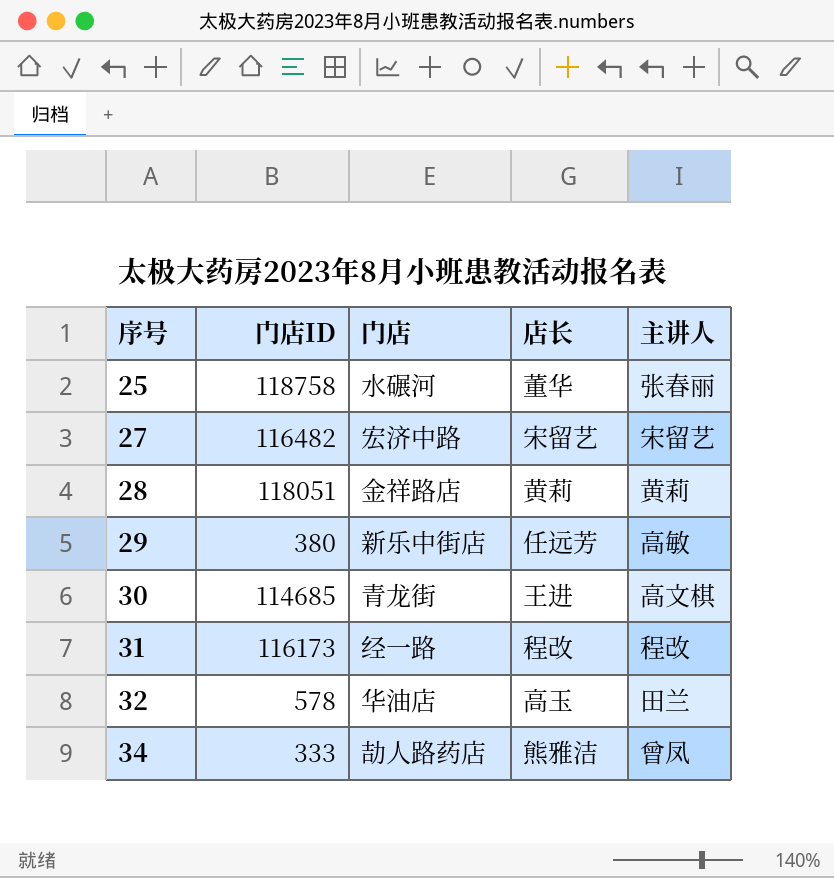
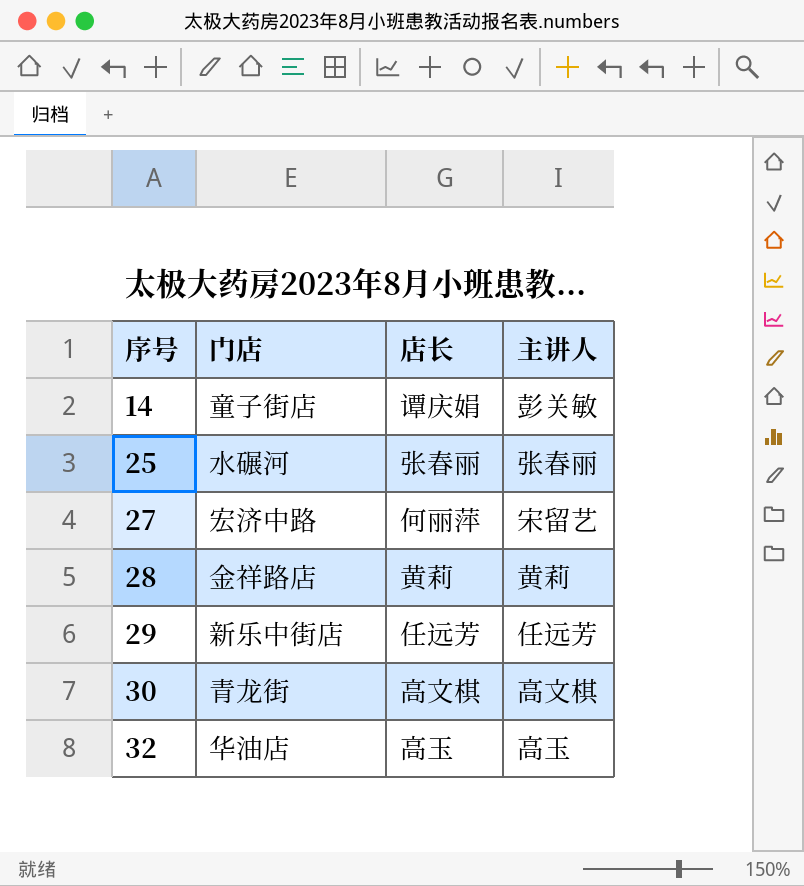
column 门店ID | position: 2 -> none
row 31: 116173 | 经一路 | 程改 | 程改 -> none
row 34: 333 | 劼人路药店 | 熊雅洁 | 曾凤 -> none
row 14: none -> 童子街店 | 谭庆娟 | 彭关敏
25 | 店长: 董华 -> 张春丽
27 | 店长: 宋留艺 -> 何丽萍
29 | 主讲人: 高敏 -> 任远芳
30 | 店长: 王进 -> 高文棋
32 | 主讲人: 田兰 -> 高玉

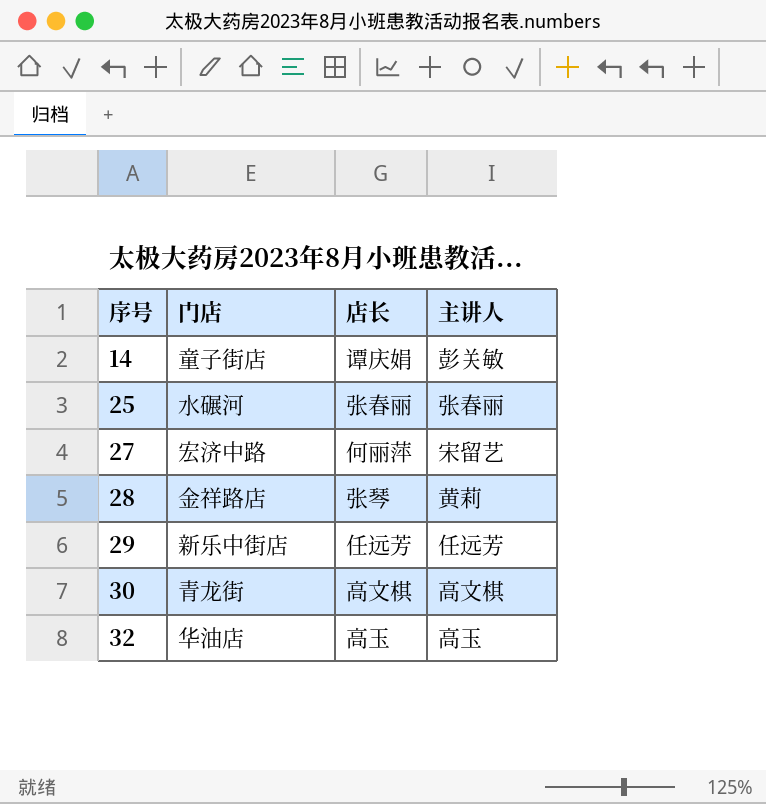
28 | 店长: 黄莉 -> 张琴

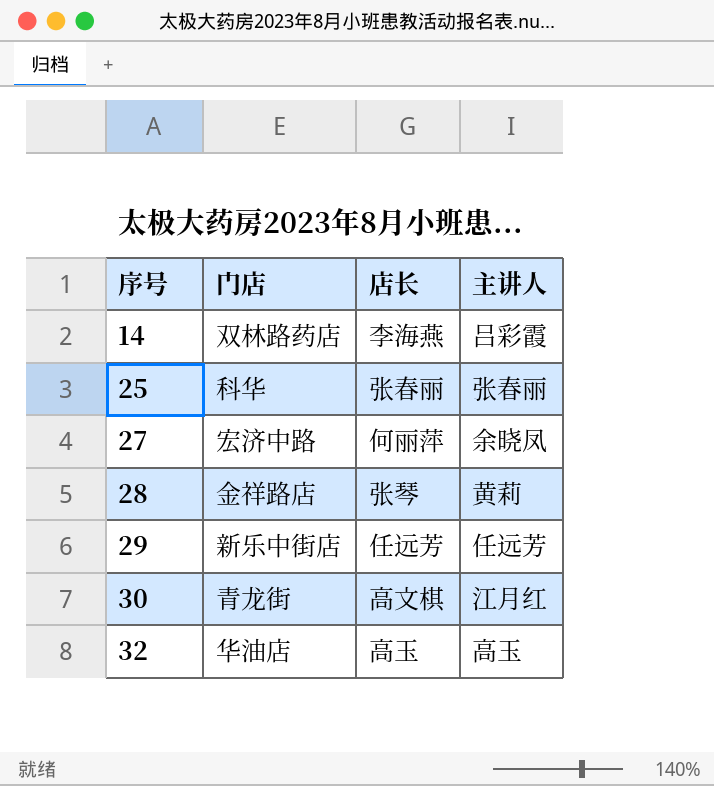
14 | 门店: 童子街店 -> 双林路药店
14 | 店长: 谭庆娟 -> 李海燕
14 | 主讲人: 彭关敏 -> 吕彩霞
25 | 门店: 水碾河 -> 科华
27 | 主讲人: 宋留艺 -> 余晓凤
30 | 主讲人: 高文棋 -> 江月红

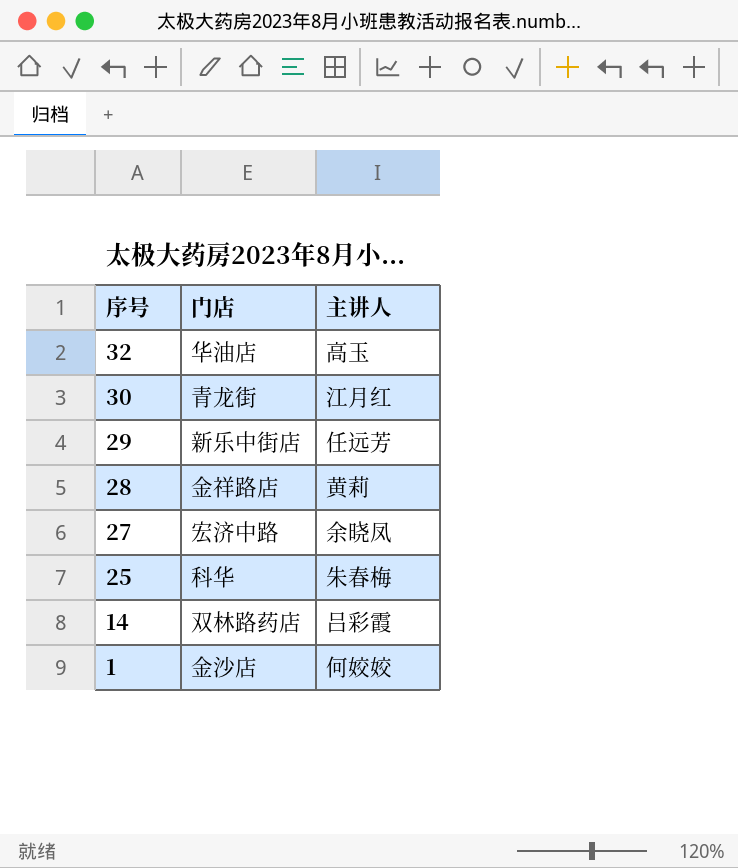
row order: 序号 ascending -> 序号 descending
column 店长 | position: 3 -> none
25 | 主讲人: 张春丽 -> 朱春梅
row 1: none -> 金沙店 | 何姣姣

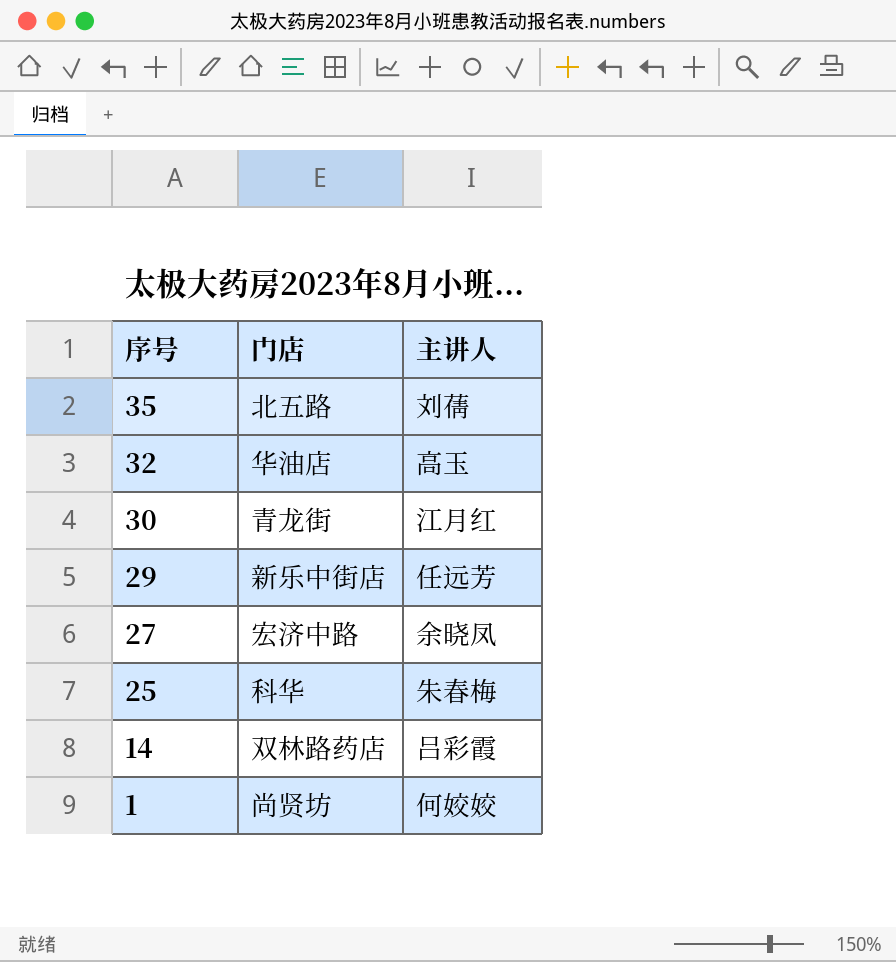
row 28: 金祥路店 | 黄莉 -> none
row 35: none -> 北五路 | 刘蒨
1 | 门店: 金沙店 -> 尚贤坊

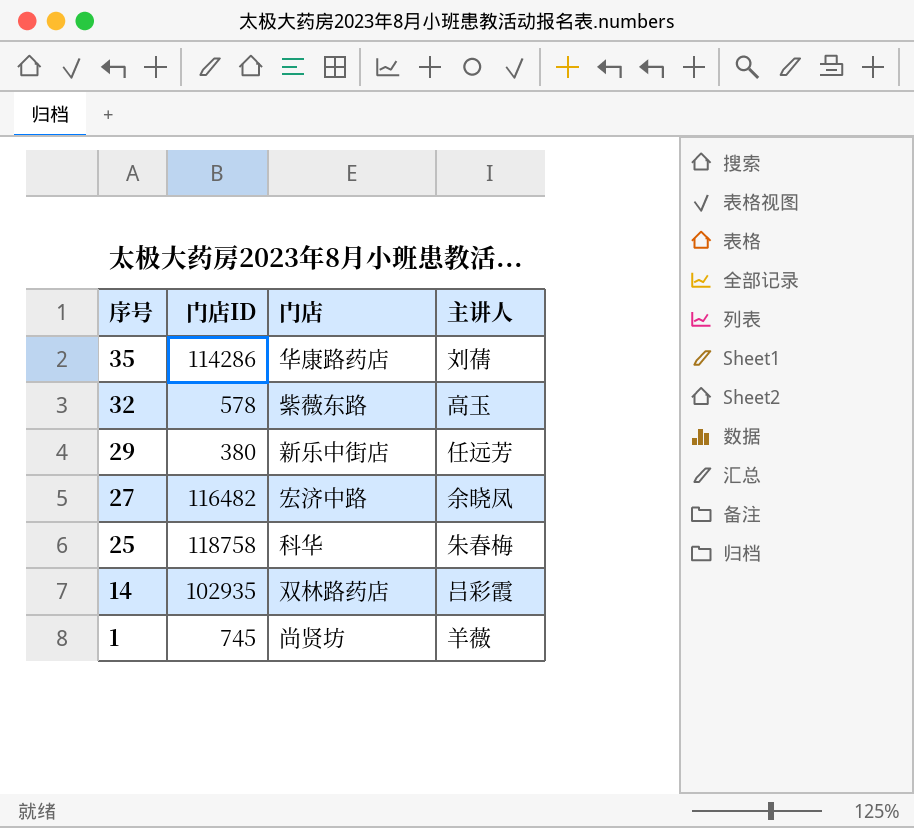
column 门店ID | position: none -> 2
row 30: 青龙街 | 江月红 -> none
35 | 门店: 北五路 -> 华康路药店
32 | 门店: 华油店 -> 紫薇东路
1 | 主讲人: 何姣姣 -> 羊薇

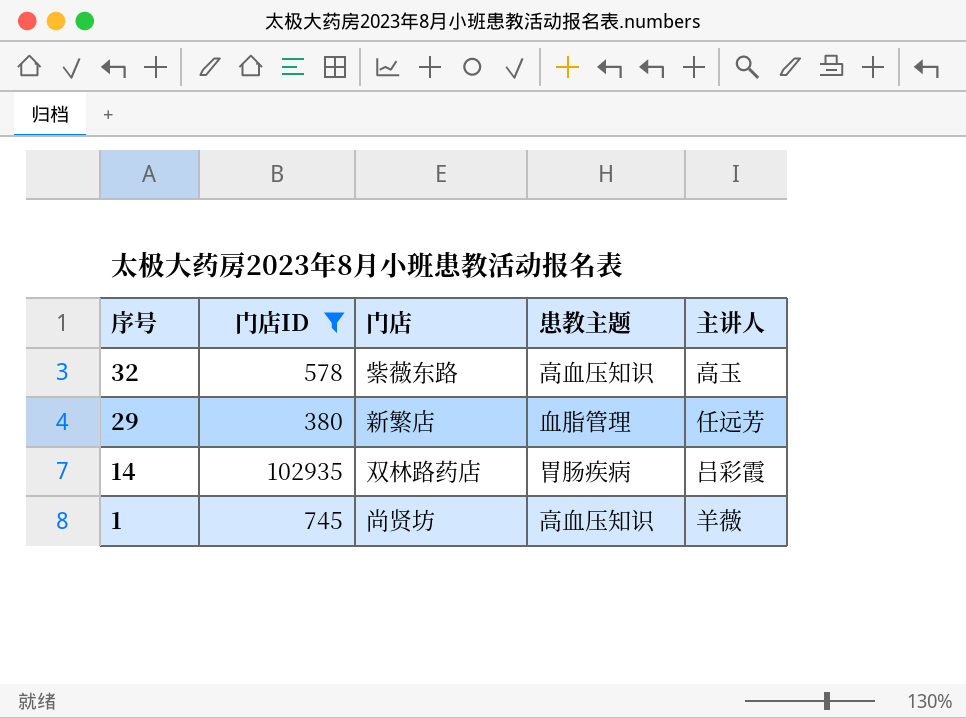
filter: none -> 门店ID <= 102935
column 患教主题 | position: none -> 4
29 | 门店: 新乐中街店 -> 新繁店

